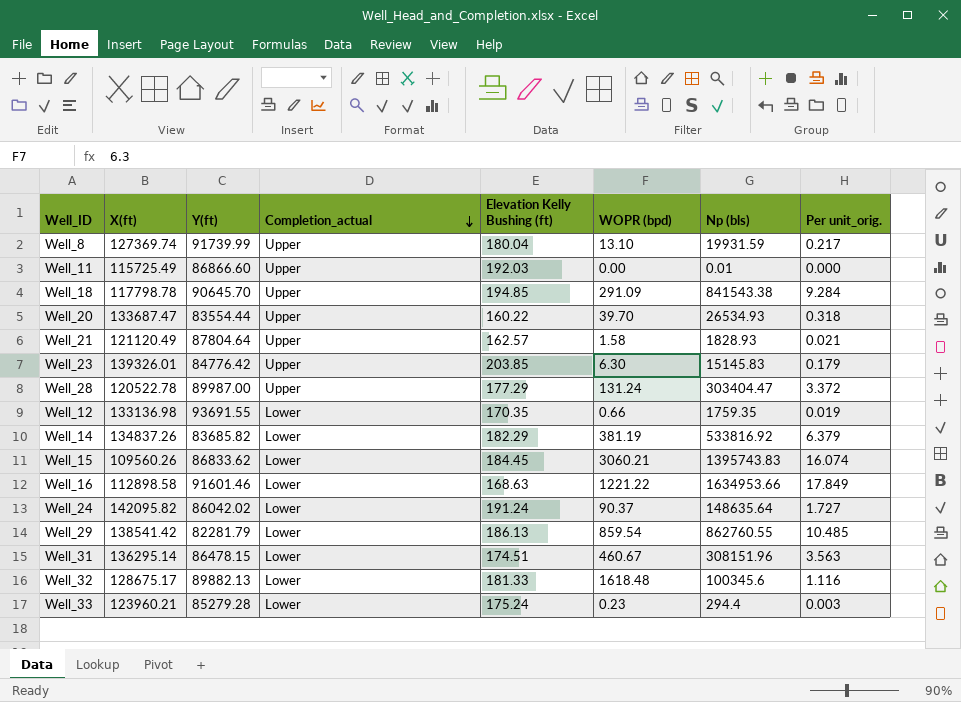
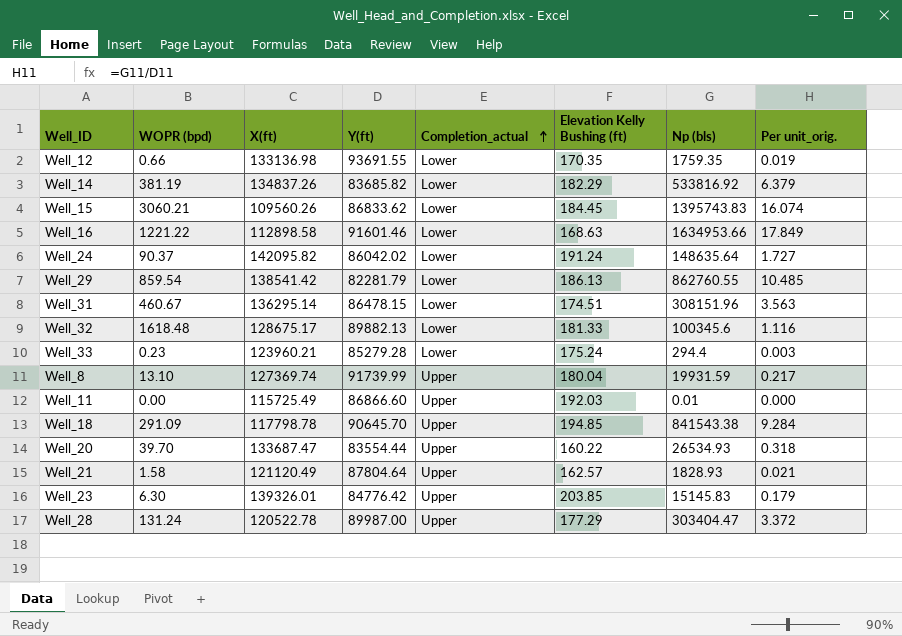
row order: Completion_actual descending -> Completion_actual ascending
column WOPR (bpd) | position: 6 -> 2

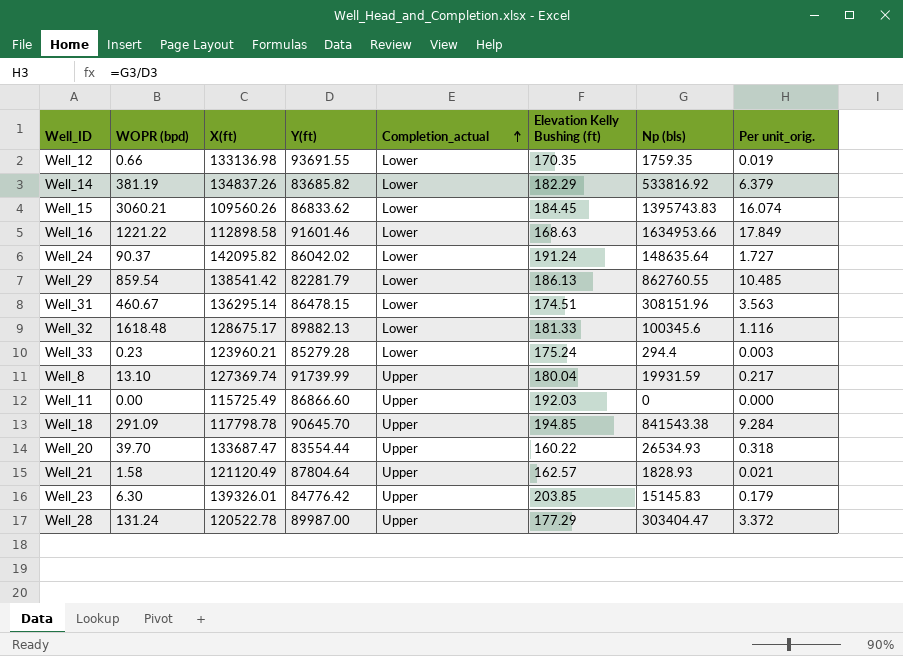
Well_11 | Np (bls): 0.01 -> 0

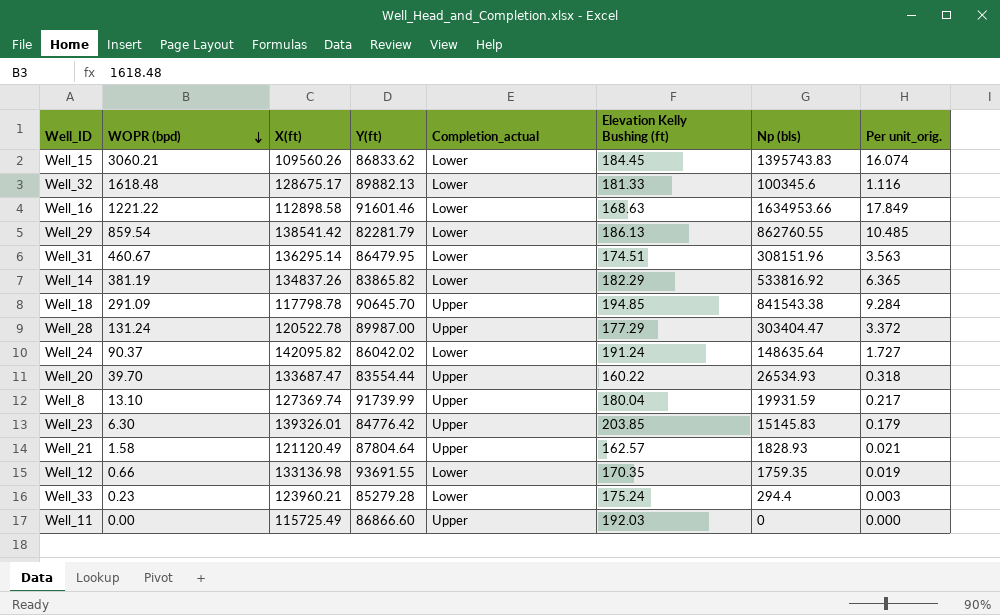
row order: Completion_actual ascending -> WOPR (bpd) descending
Well_31 | Y(ft): 86478.15 -> 86479.95
Well_14 | Y(ft): 83685.82 -> 83865.82
Well_14 | Per unit_orig.: 6.379 -> 6.365

